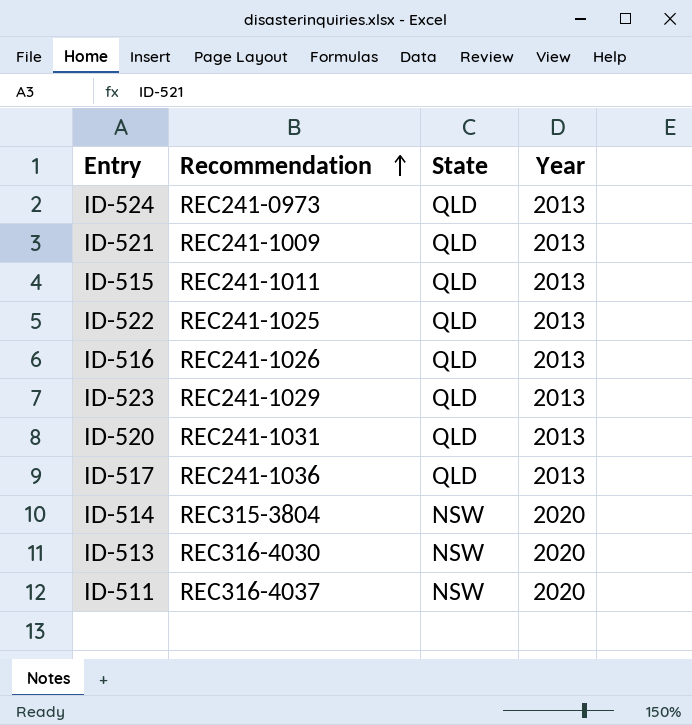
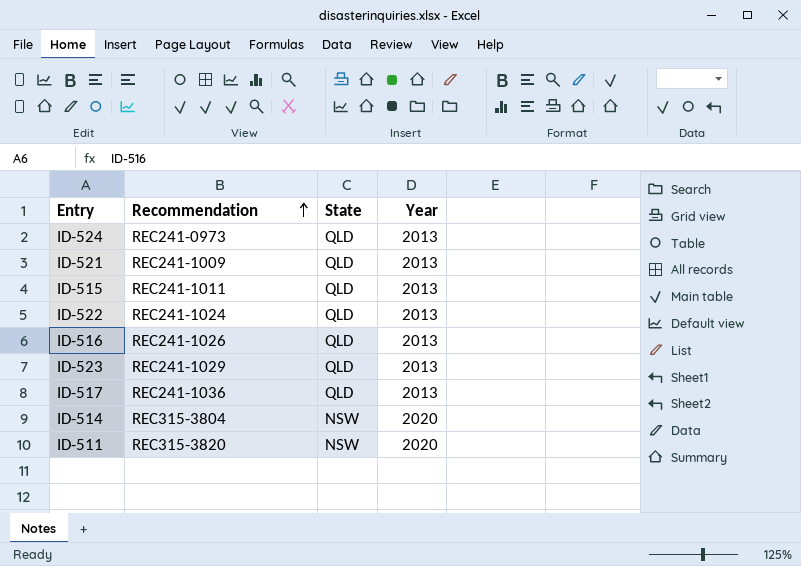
row ID-520: REC241-1031 | QLD | 2013 -> none
row ID-513: REC316-4030 | NSW | 2020 -> none
ID-522 | Recommendation: REC241-1025 -> REC241-1024
ID-511 | Recommendation: REC316-4037 -> REC315-3820

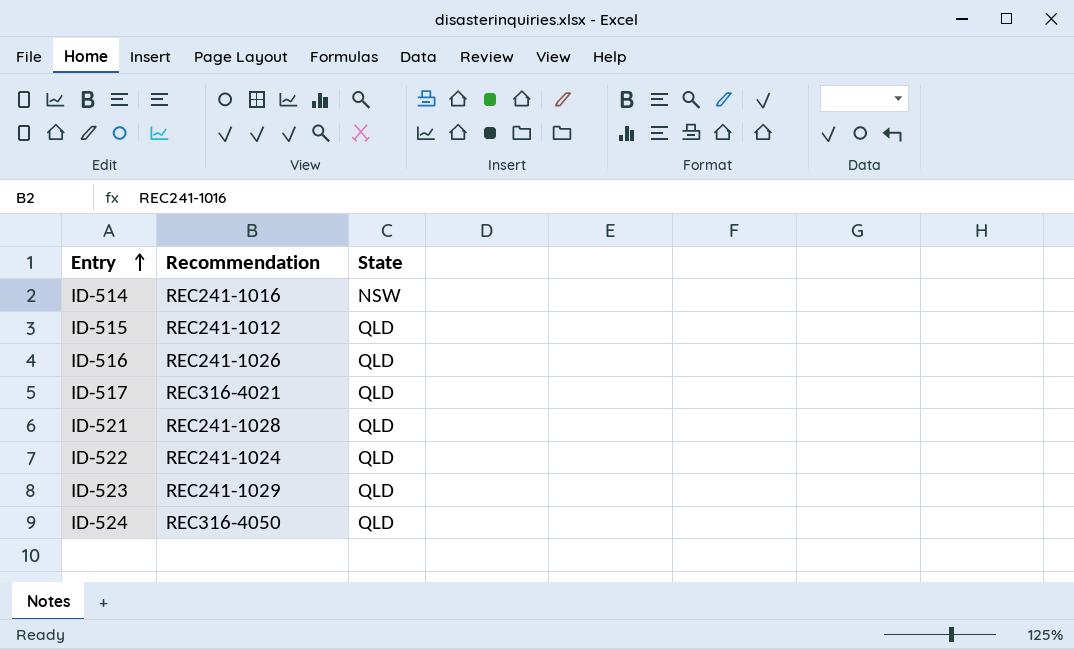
row order: Recommendation ascending -> Entry ascending
column Year | position: 4 -> none
row ID-511: REC315-3820 | NSW | 2020 -> none
ID-514 | Recommendation: REC315-3804 -> REC241-1016
ID-515 | Recommendation: REC241-1011 -> REC241-1012
ID-517 | Recommendation: REC241-1036 -> REC316-4021
ID-521 | Recommendation: REC241-1009 -> REC241-1028
ID-524 | Recommendation: REC241-0973 -> REC316-4050

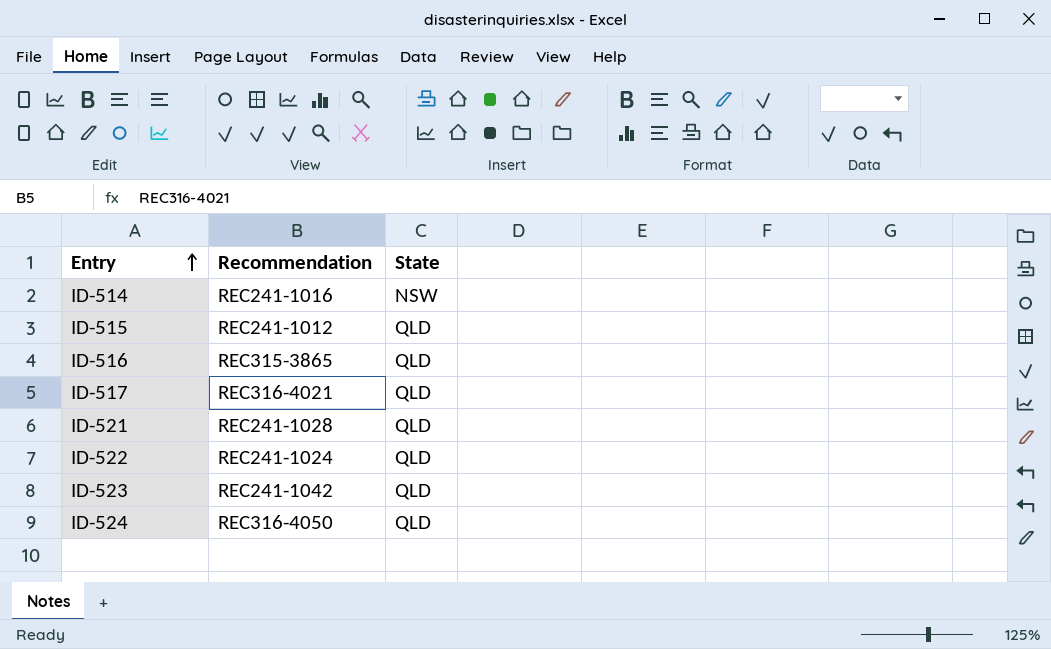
ID-516 | Recommendation: REC241-1026 -> REC315-3865
ID-523 | Recommendation: REC241-1029 -> REC241-1042

